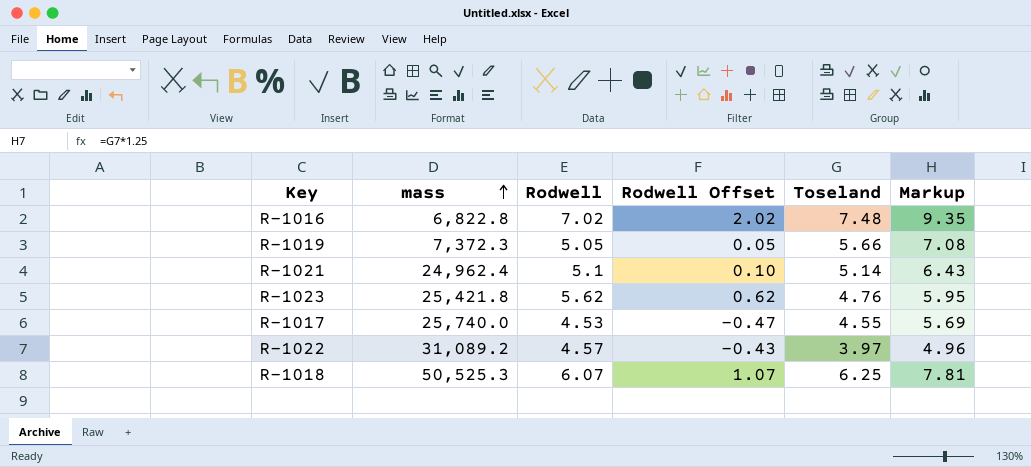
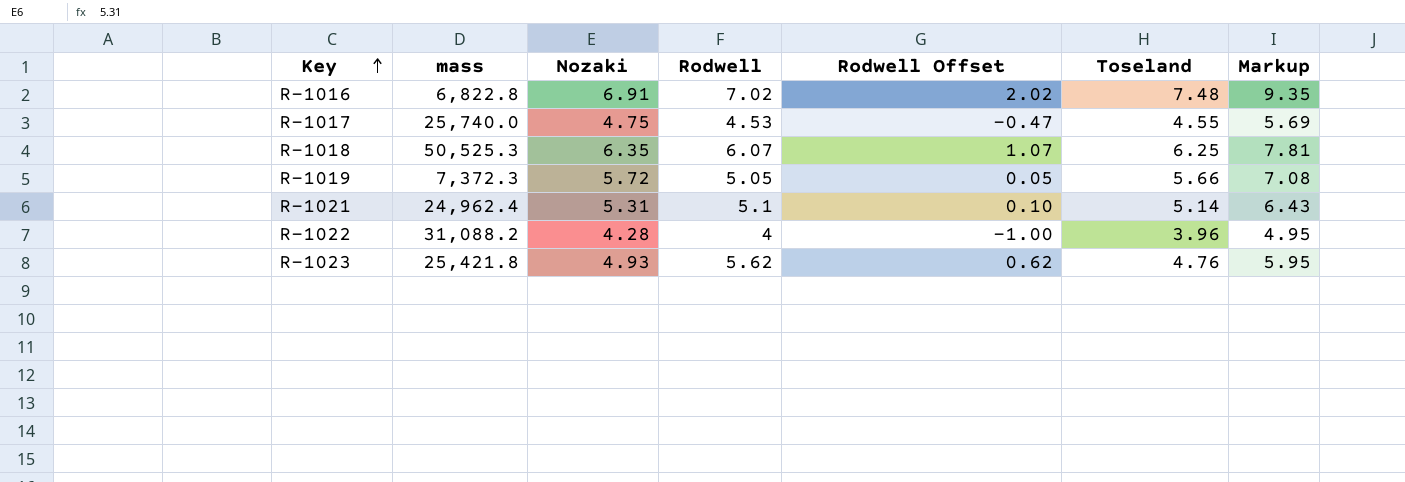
row order: mass ascending -> Key ascending
column Nozaki | position: none -> 3
R-1022 | mass: 31,089.2 -> 31,088.2
R-1022 | Rodwell: 4.57 -> 4
R-1022 | Rodwell Offset: -0.43 -> -1.00
R-1022 | Toseland: 3.97 -> 3.96
R-1022 | Markup: 4.96 -> 4.95

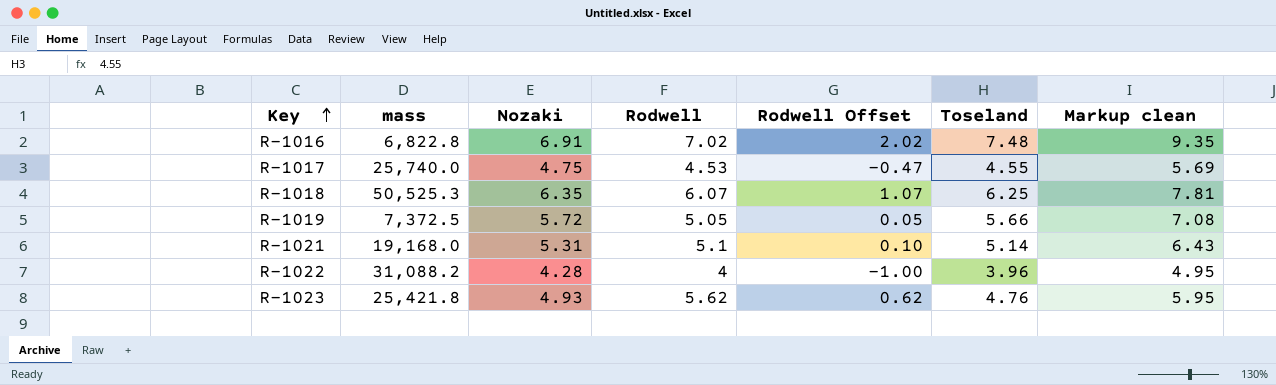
column name: Markup -> Markup clean
R-1019 | mass: 7,372.3 -> 7,372.5
R-1021 | mass: 24,962.4 -> 19,168.0

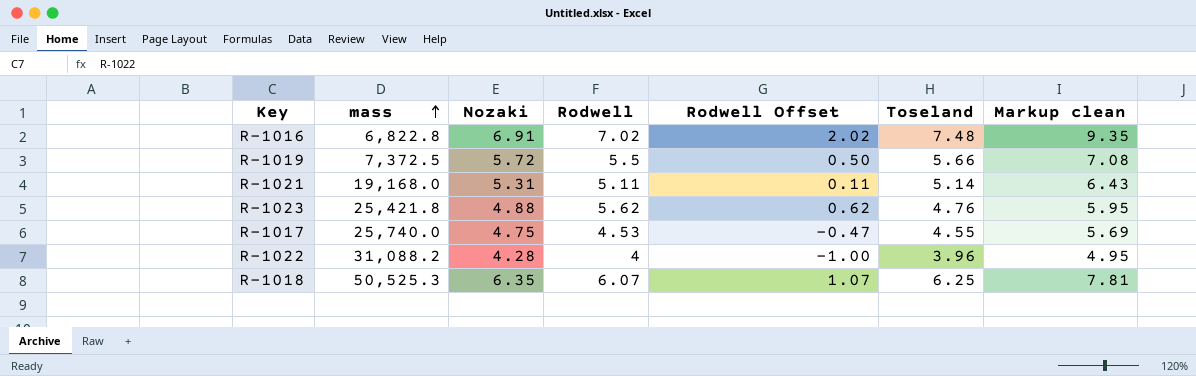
row order: Key ascending -> mass ascending
R-1019 | Rodwell: 5.05 -> 5.5
R-1019 | Rodwell Offset: 0.05 -> 0.50
R-1021 | Rodwell: 5.1 -> 5.11
R-1021 | Rodwell Offset: 0.10 -> 0.11
R-1023 | Nozaki: 4.93 -> 4.88

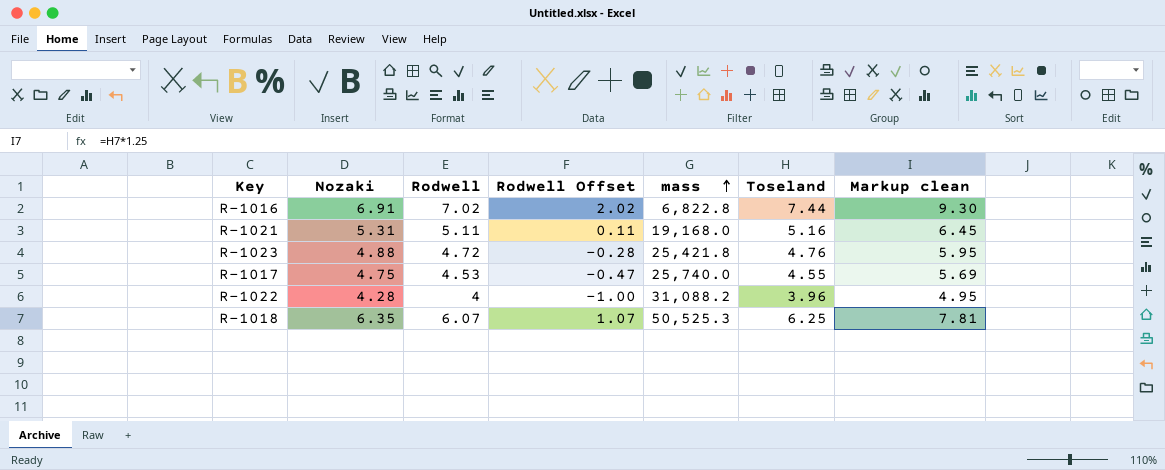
column mass | position: 2 -> 5
row R-1019: 7,372.5 | 5.72 | 5.5 | 0.50 | 5.66 | 7.08 -> none
R-1016 | Toseland: 7.48 -> 7.44
R-1016 | Markup clean: 9.35 -> 9.30
R-1021 | Toseland: 5.14 -> 5.16
R-1021 | Markup clean: 6.43 -> 6.45
R-1023 | Rodwell: 5.62 -> 4.72
R-1023 | Rodwell Offset: 0.62 -> -0.28

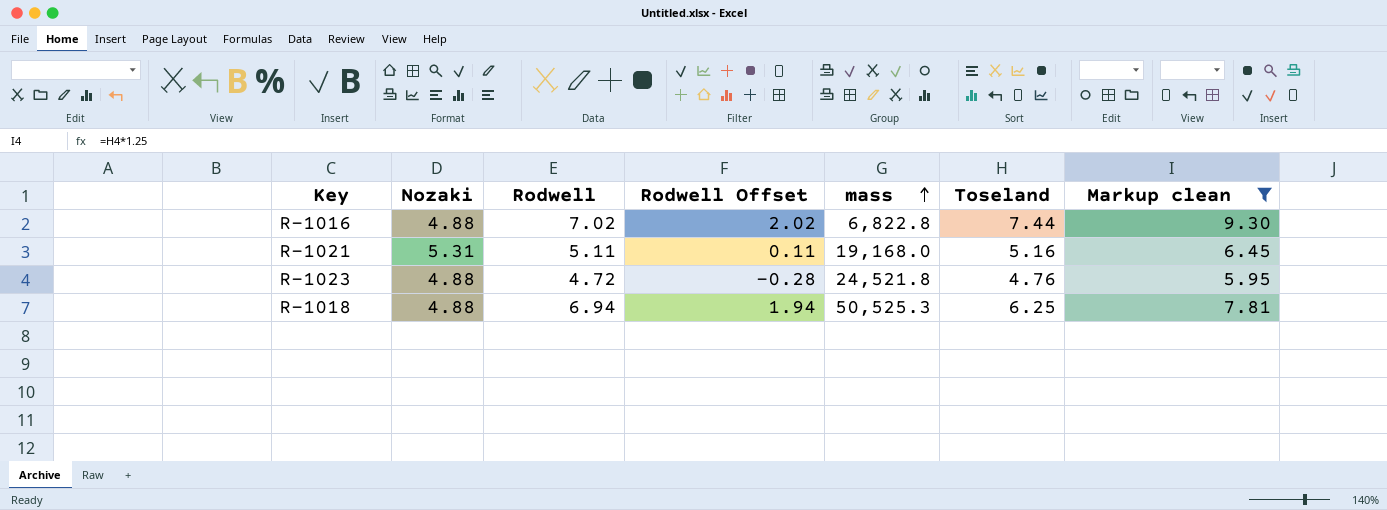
filter: none -> Markup clean >= 5.95
R-1016 | Nozaki: 6.91 -> 4.88
R-1023 | mass: 25,421.8 -> 24,521.8
R-1018 | Nozaki: 6.35 -> 4.88
R-1018 | Rodwell: 6.07 -> 6.94
R-1018 | Rodwell Offset: 1.07 -> 1.94

